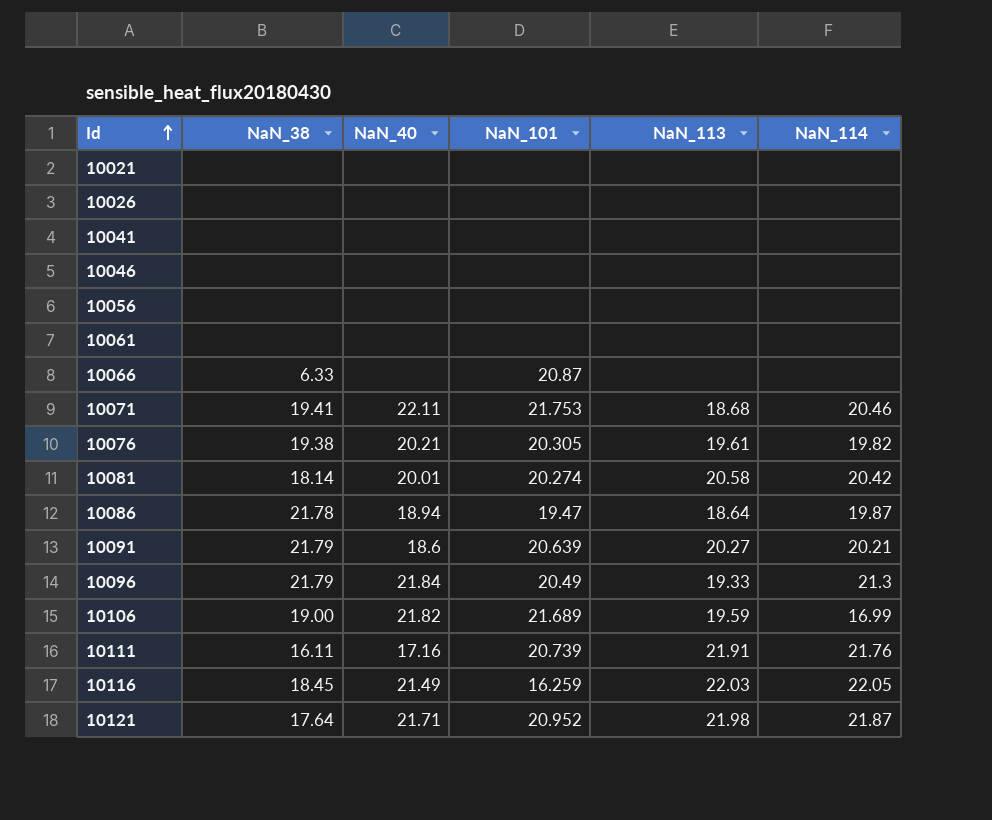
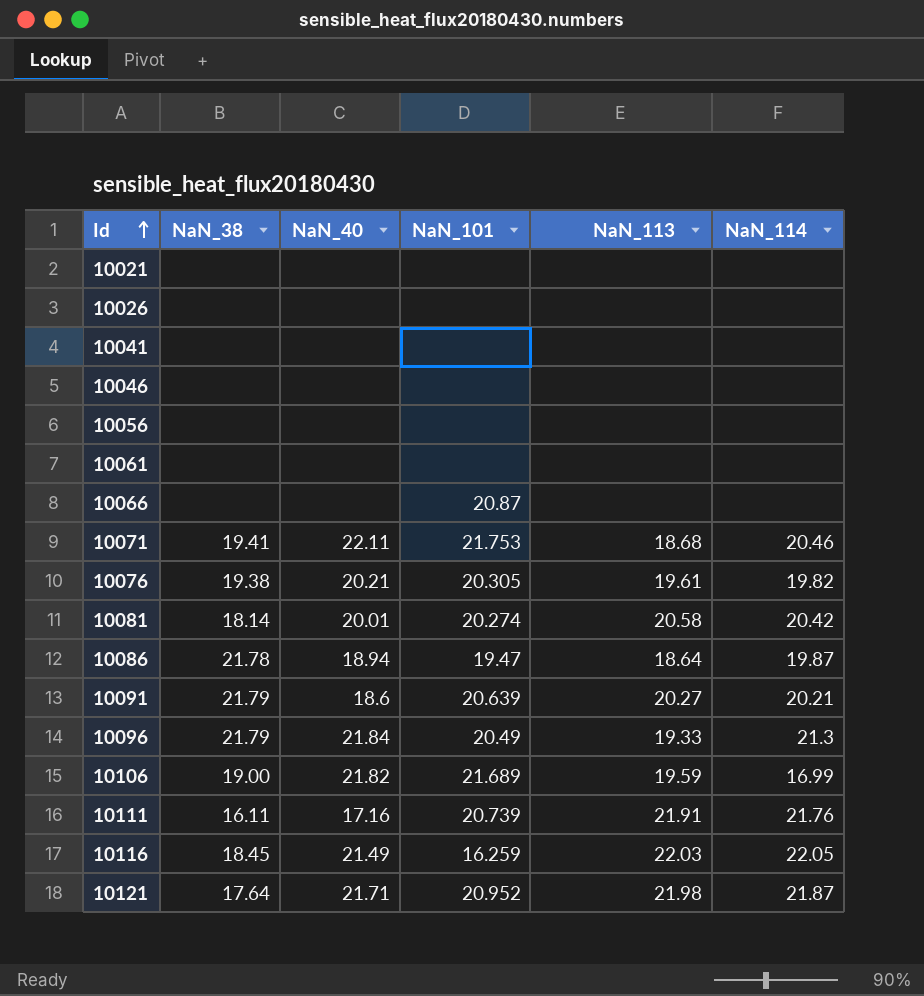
10066 | NaN_38: 6.33 -> none

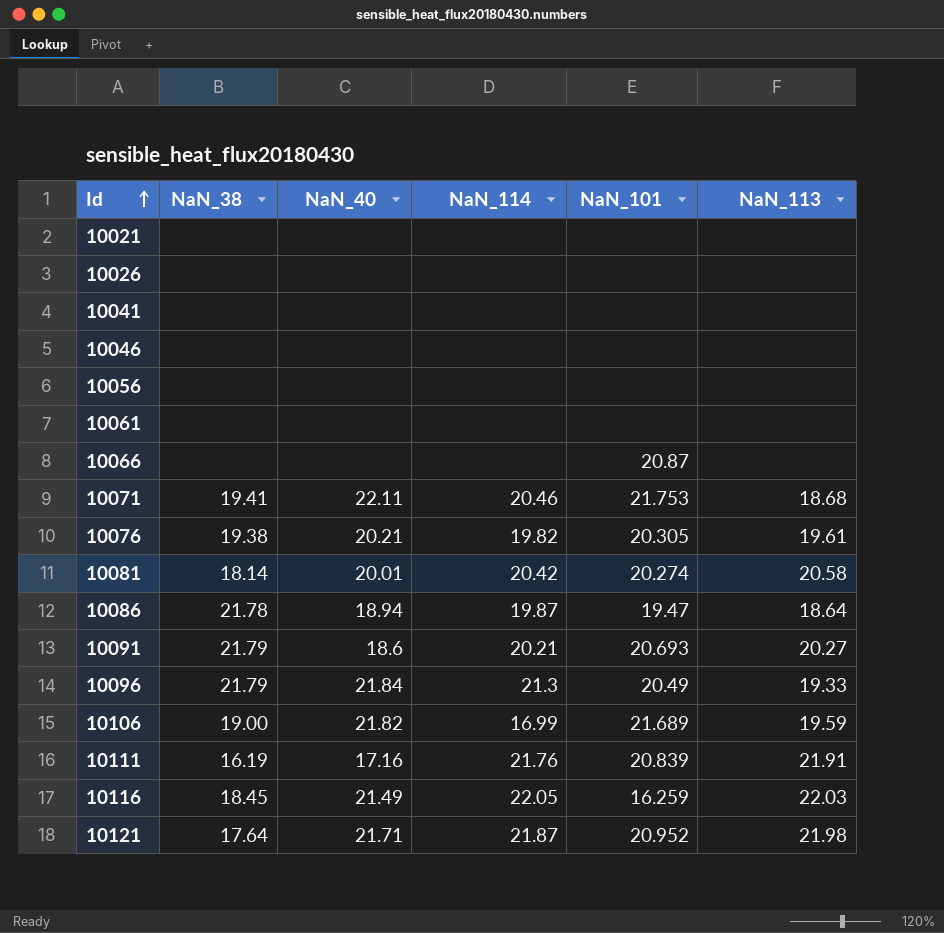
column NaN_114 | position: 6 -> 4
10091 | NaN_101: 20.639 -> 20.693
10111 | NaN_38: 16.11 -> 16.19
10111 | NaN_101: 20.739 -> 20.839

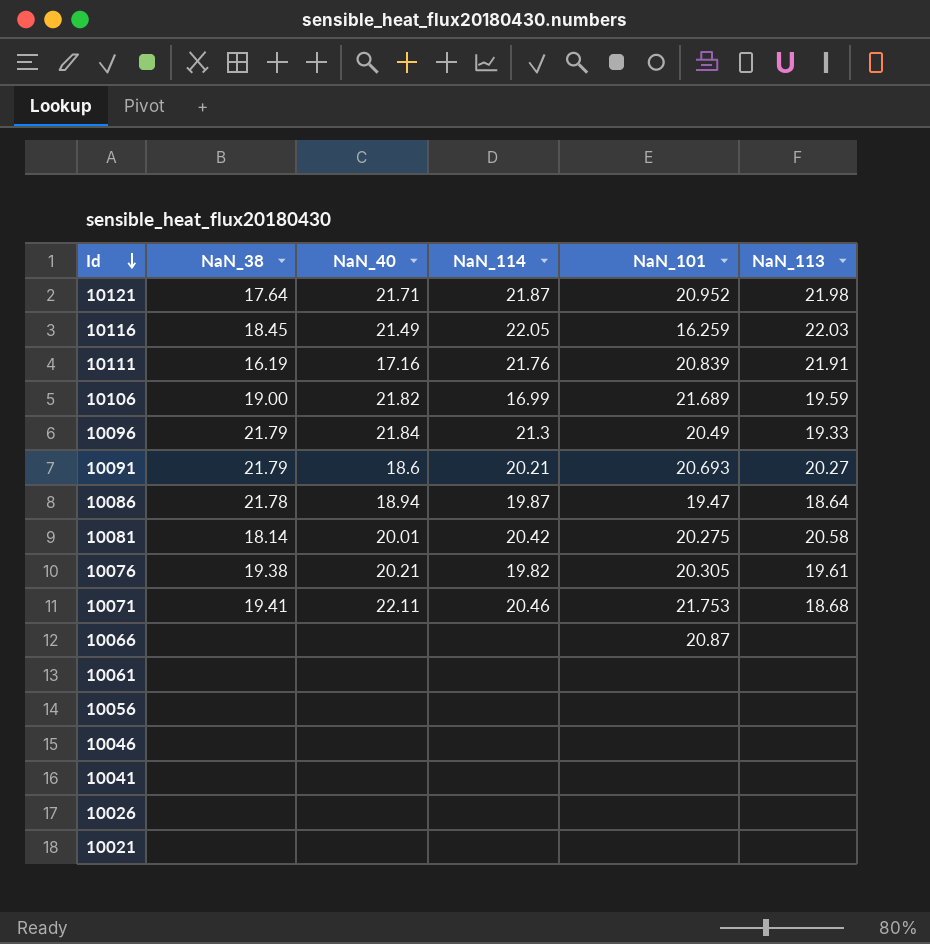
row order: Id ascending -> Id descending
10081 | NaN_101: 20.274 -> 20.275

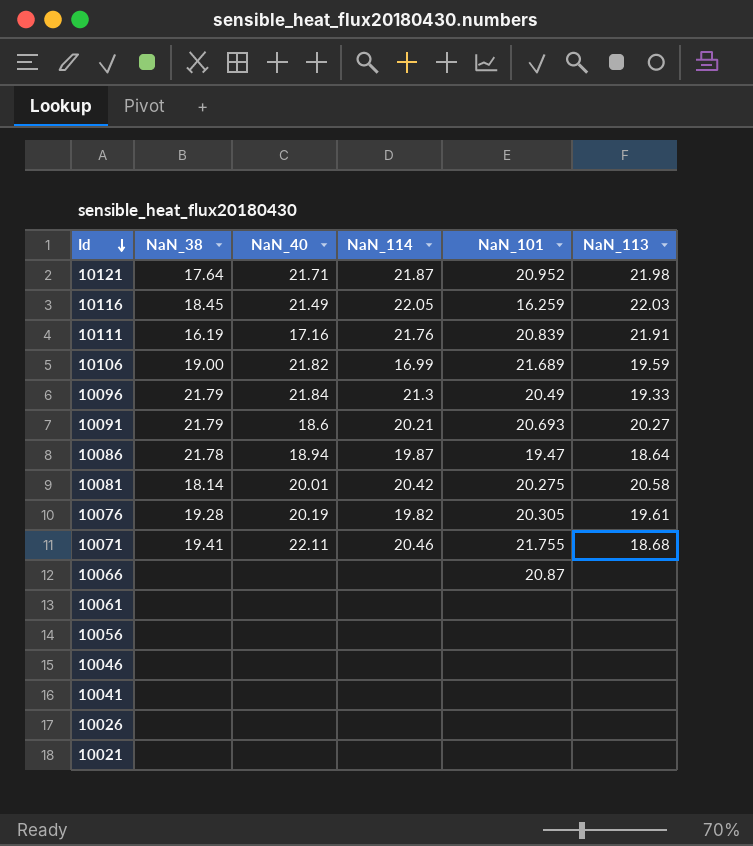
10076 | NaN_38: 19.38 -> 19.28
10076 | NaN_40: 20.21 -> 20.19
10071 | NaN_101: 21.753 -> 21.755

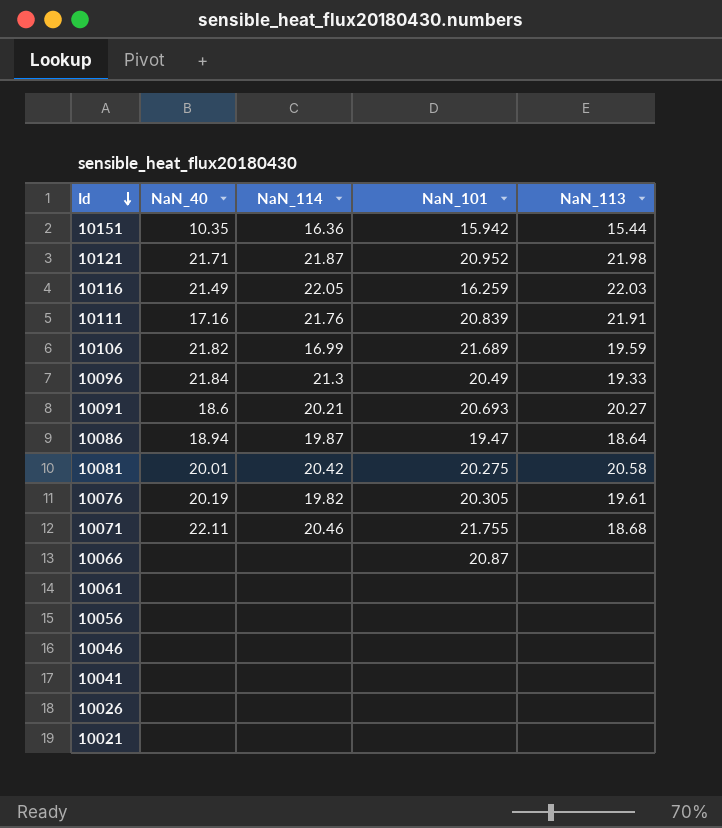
column NaN_38 | position: 2 -> none
row 10151: none -> 10.35 | 16.36 | 15.942 | 15.44

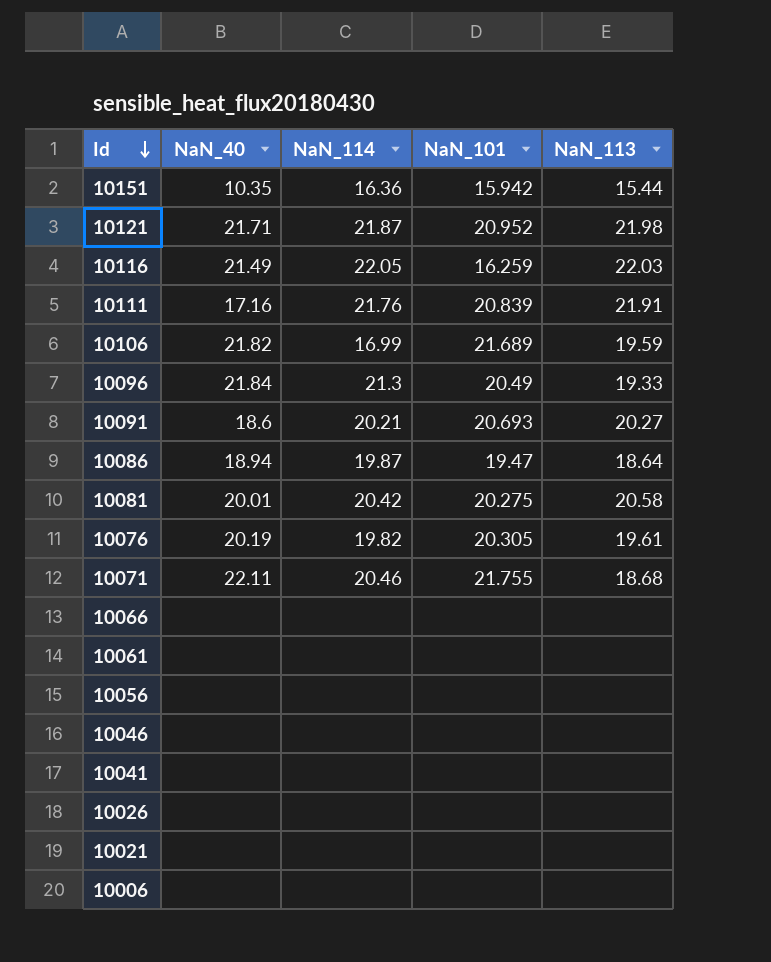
10066 | NaN_101: 20.87 -> none
row 10006: none -> none | none | none | none

